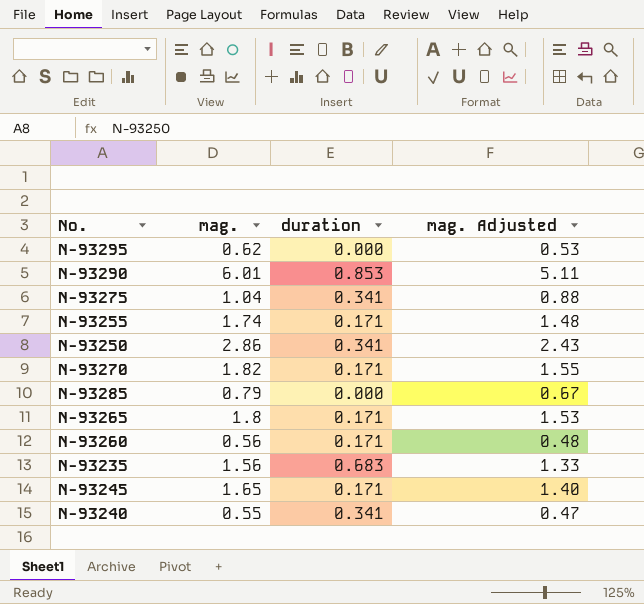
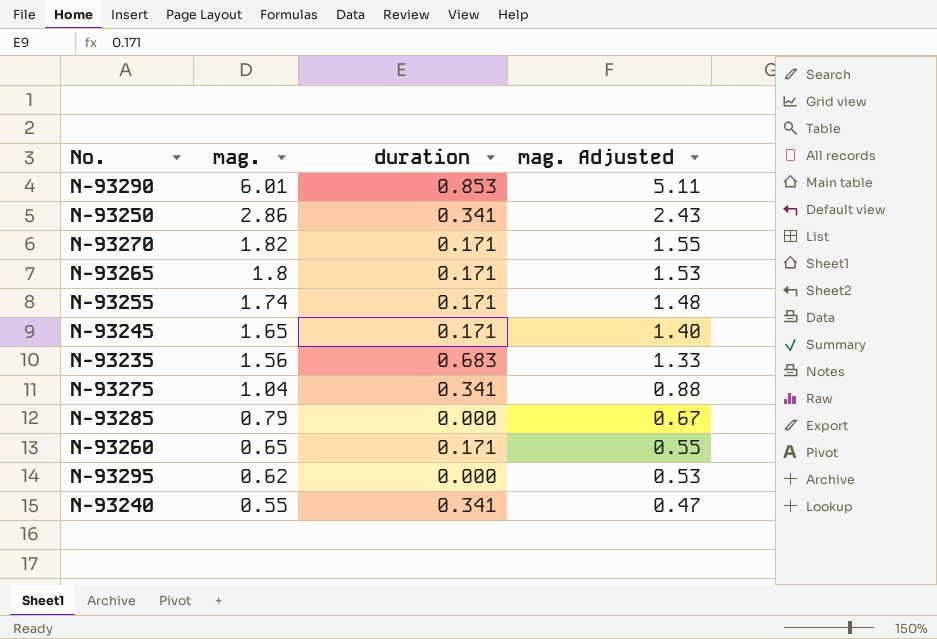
row order: none -> mag. descending
N-93260 | mag.: 0.56 -> 0.65
N-93260 | mag. Adjusted: 0.48 -> 0.55

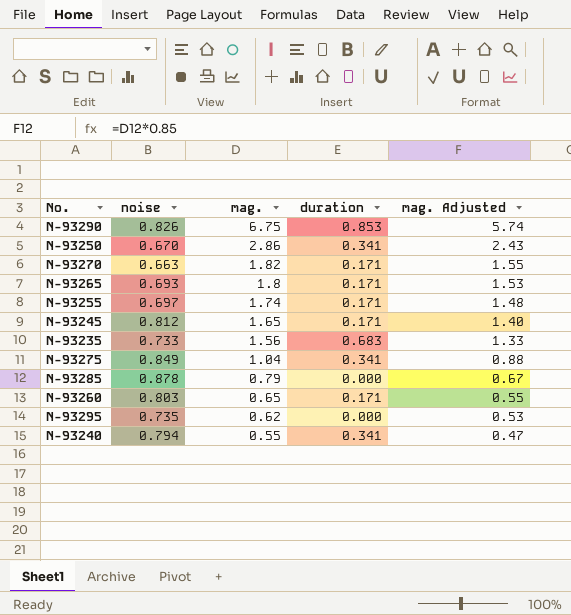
column noise | position: none -> 2
N-93290 | mag.: 6.01 -> 6.75
N-93290 | mag. Adjusted: 5.11 -> 5.74

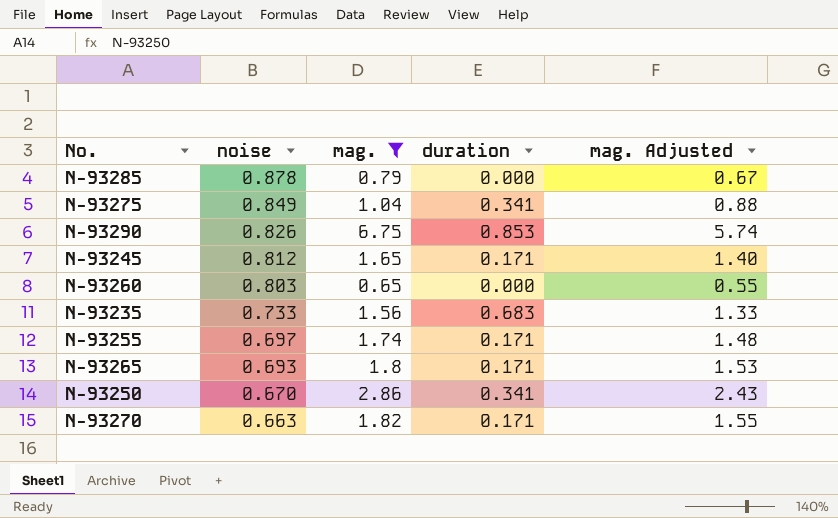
filter: none -> mag. >= 0.65
row order: mag. descending -> noise descending
N-93260 | duration: 0.171 -> 0.000

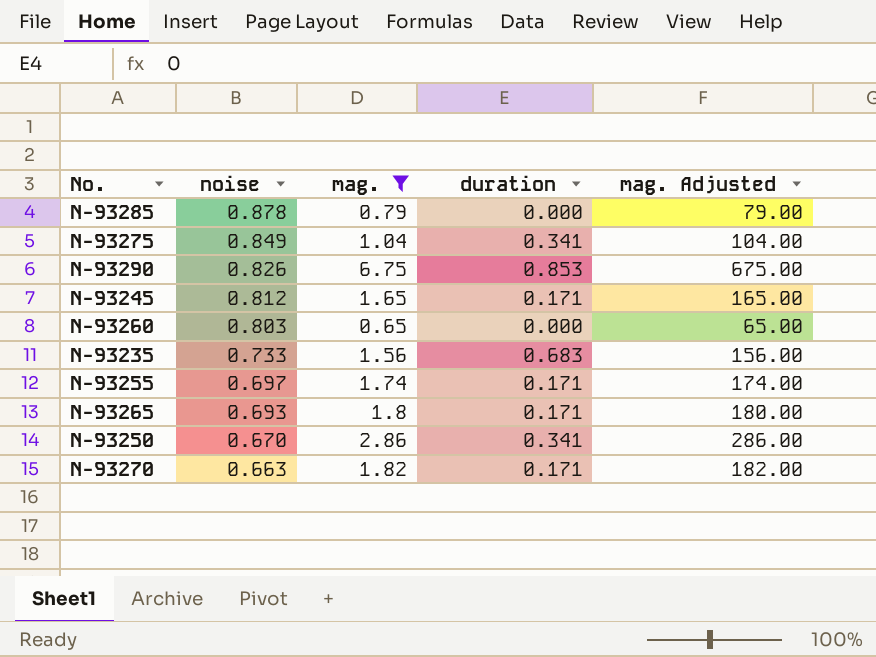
column mag. Adjusted | formula: [mag.] * 0.85 -> [mag.] * 100

